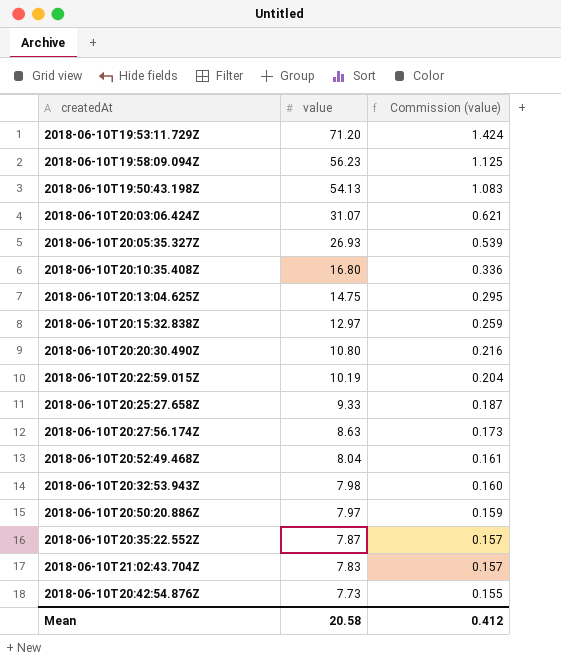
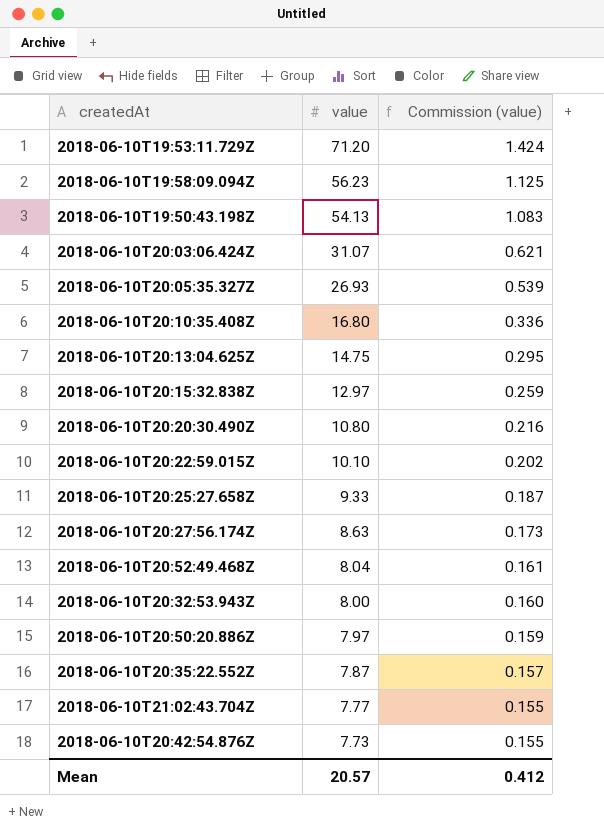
2018-06-10T20:22:59.015Z | value: 10.19 -> 10.10
2018-06-10T20:22:59.015Z | Commission (value): 0.204 -> 0.202
2018-06-10T20:32:53.943Z | value: 7.98 -> 8.00
2018-06-10T21:02:43.704Z | value: 7.83 -> 7.77
2018-06-10T21:02:43.704Z | Commission (value): 0.157 -> 0.155
Mean | value: 20.58 -> 20.57

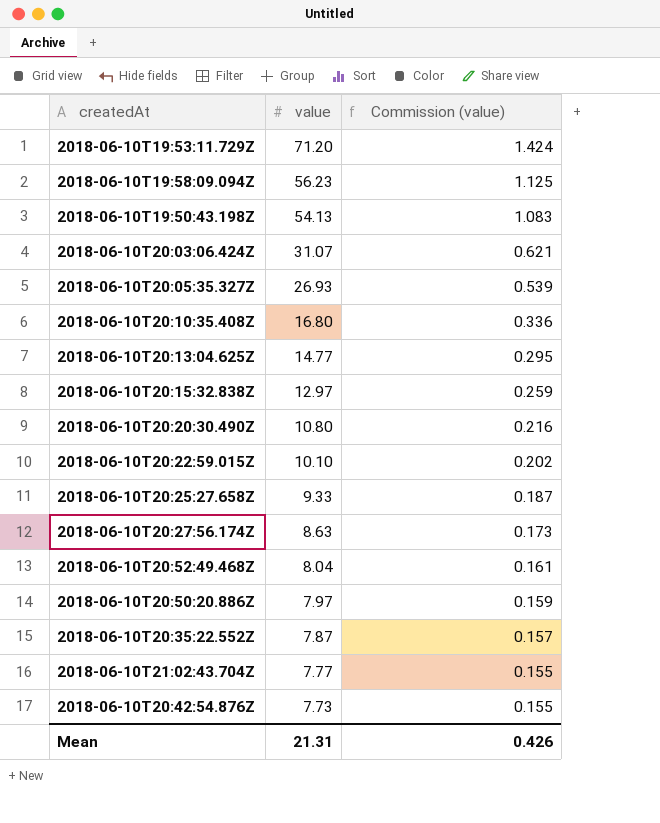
row 2018-06-10T20:32:53.943Z: 8.00 | 0.160 -> none
2018-06-10T20:13:04.625Z | value: 14.75 -> 14.77
Mean | value: 20.57 -> 21.31
Mean | Commission (value): 0.412 -> 0.426

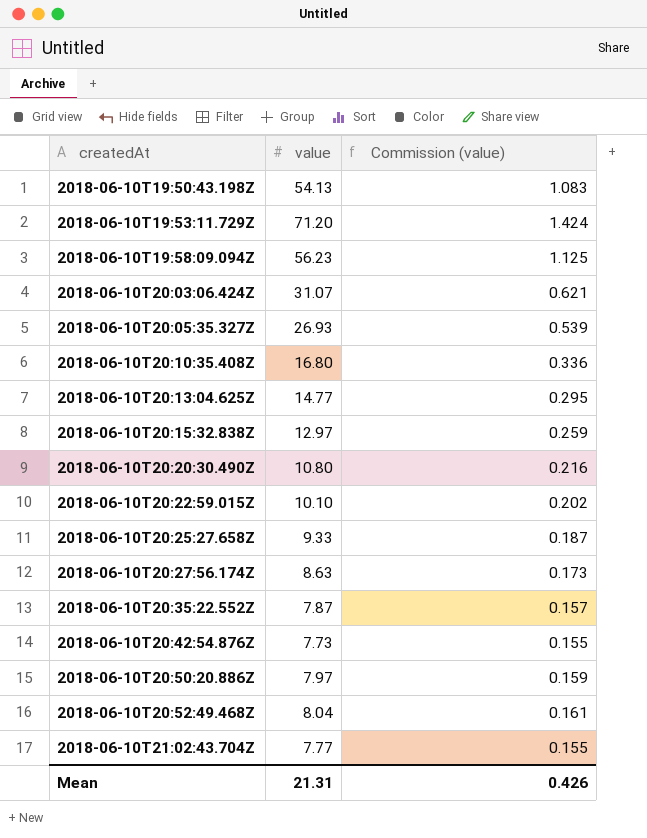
row order: value descending -> createdAt ascending

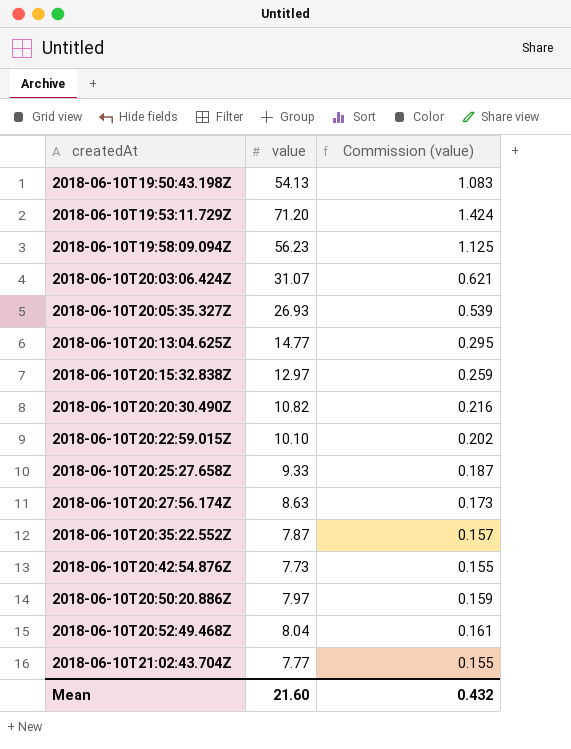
row 2018-06-10T20:10:35.408Z: 16.80 | 0.336 -> none
2018-06-10T20:20:30.490Z | value: 10.80 -> 10.82
Mean | value: 21.31 -> 21.60
Mean | Commission (value): 0.426 -> 0.432

